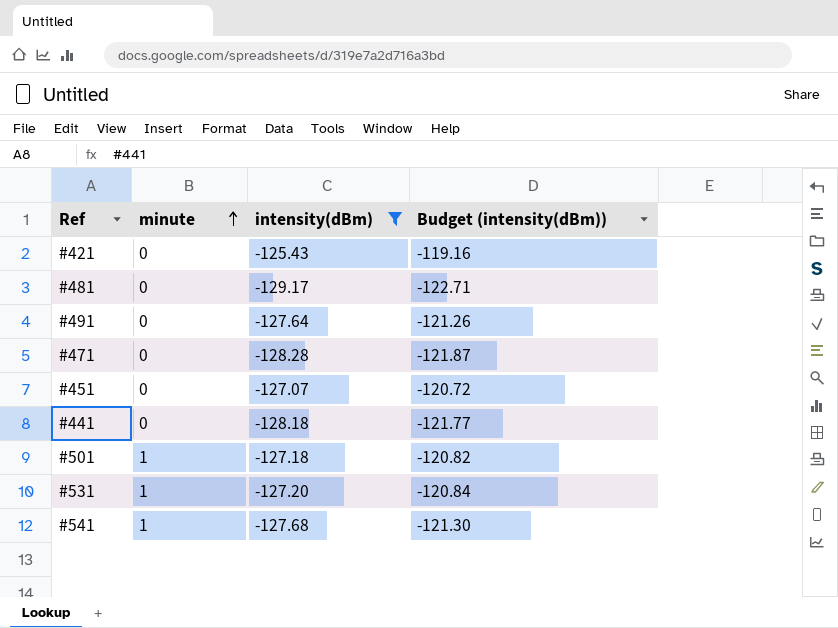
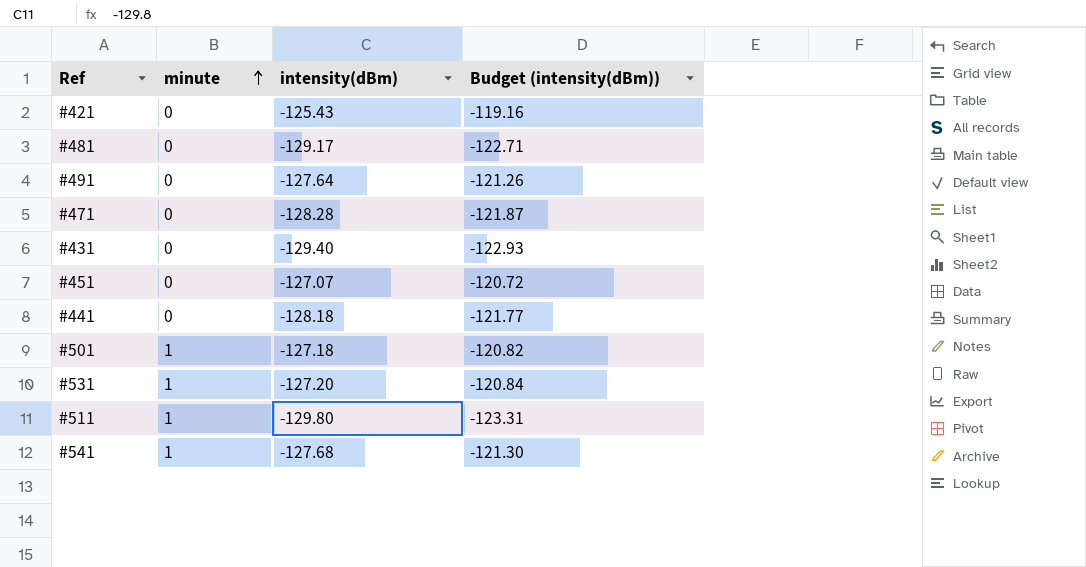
filter: intensity(dBm) >= -129.17 -> none

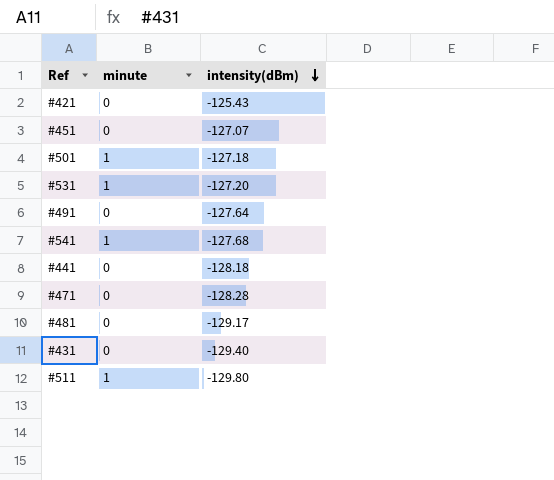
row order: minute ascending -> intensity(dBm) descending
column Budget (intensity(dBm)) | formula: [intensity(dBm)] * 0.95 -> none

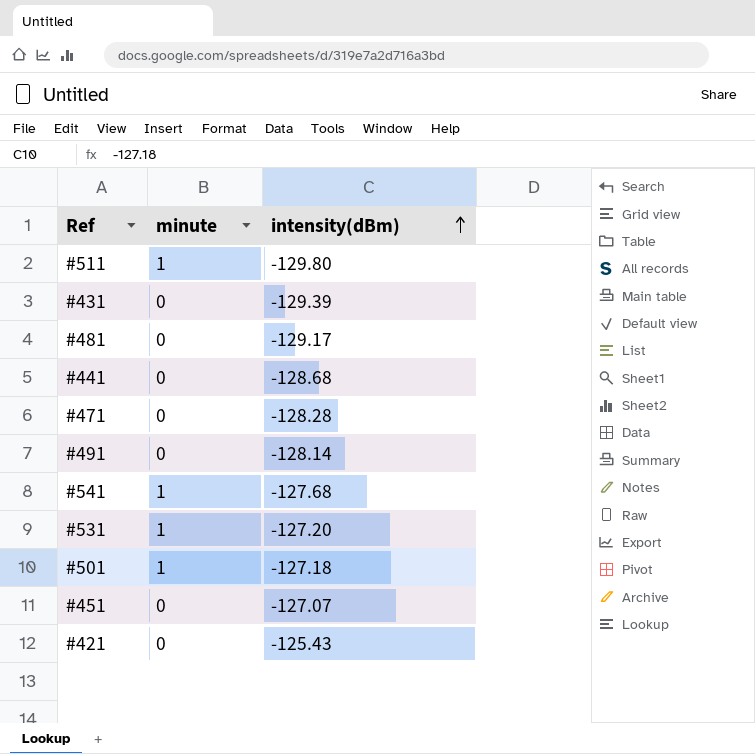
row order: intensity(dBm) descending -> intensity(dBm) ascending
#431 | intensity(dBm): -129.40 -> -129.39
#441 | intensity(dBm): -128.18 -> -128.68
#491 | intensity(dBm): -127.64 -> -128.14

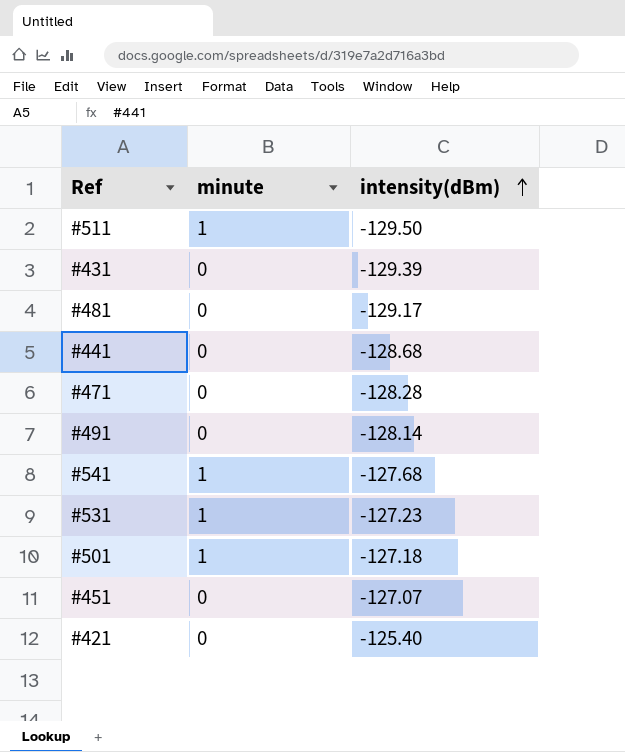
#511 | intensity(dBm): -129.80 -> -129.50
#531 | intensity(dBm): -127.20 -> -127.23
#421 | intensity(dBm): -125.43 -> -125.40

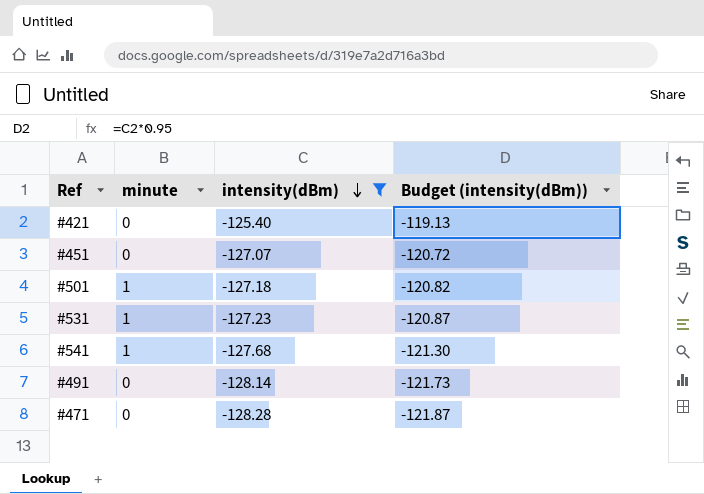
filter: none -> intensity(dBm) >= -128.28
row order: intensity(dBm) ascending -> intensity(dBm) descending
column Budget (intensity(dBm)) | formula: none -> [intensity(dBm)] * 0.95

